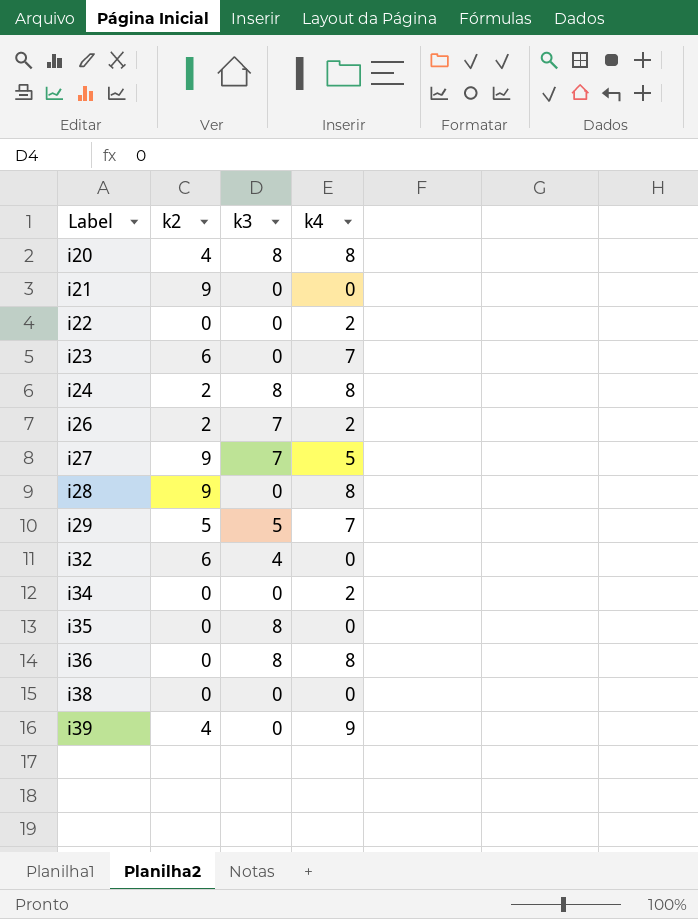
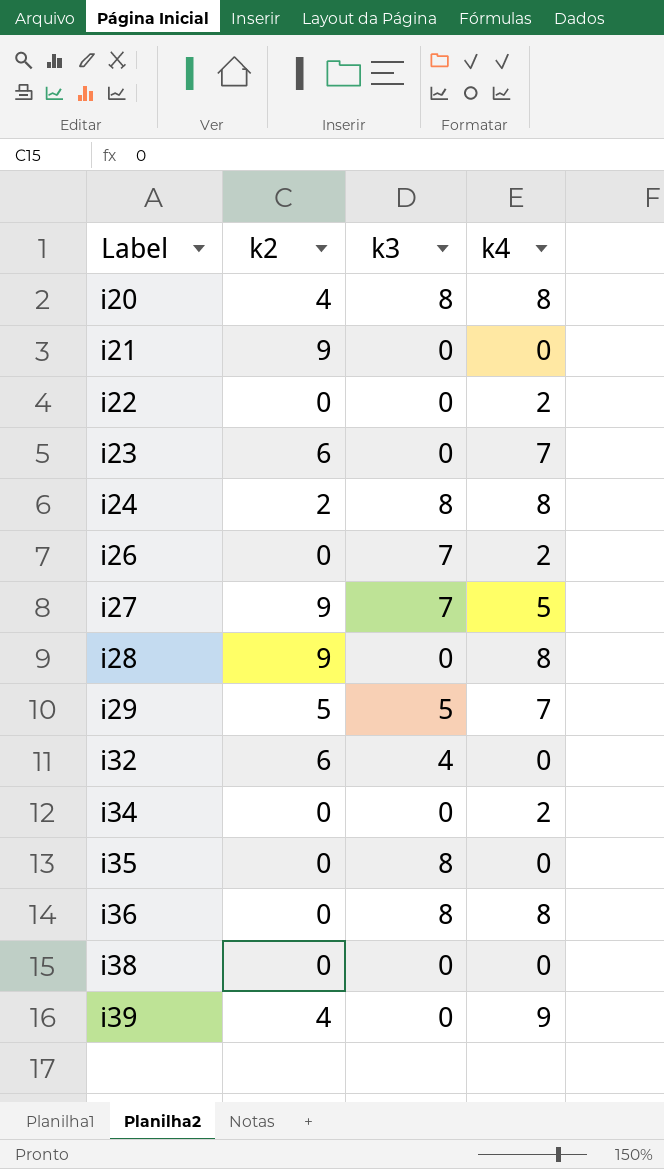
i26 | k2: 2 -> 0

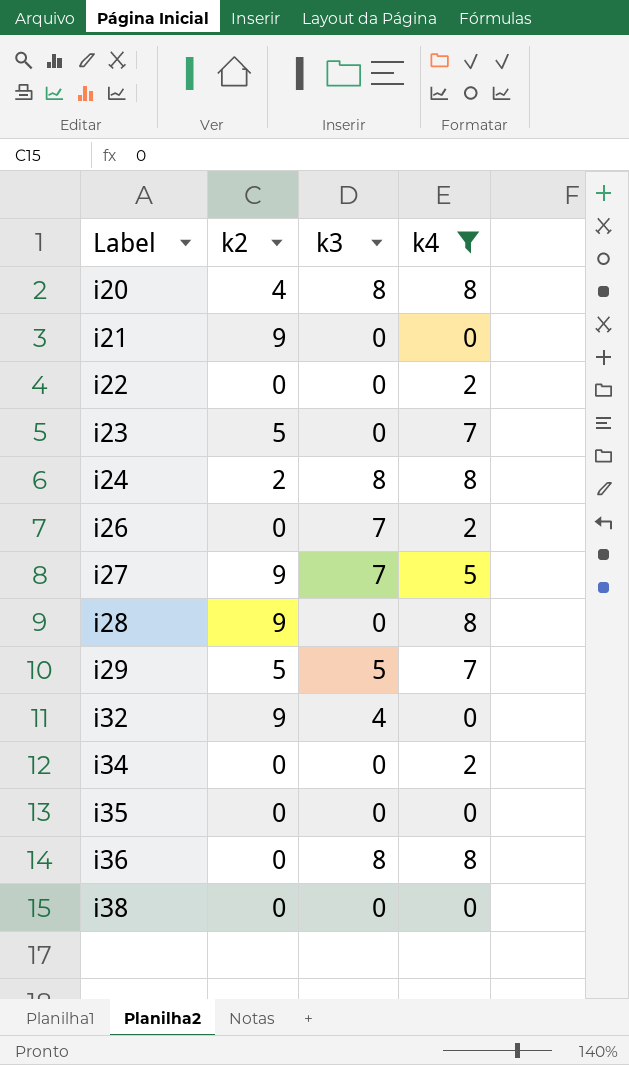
filter: none -> k4 != 9
i23 | k2: 6 -> 5
i32 | k2: 6 -> 9
i35 | k3: 8 -> 0

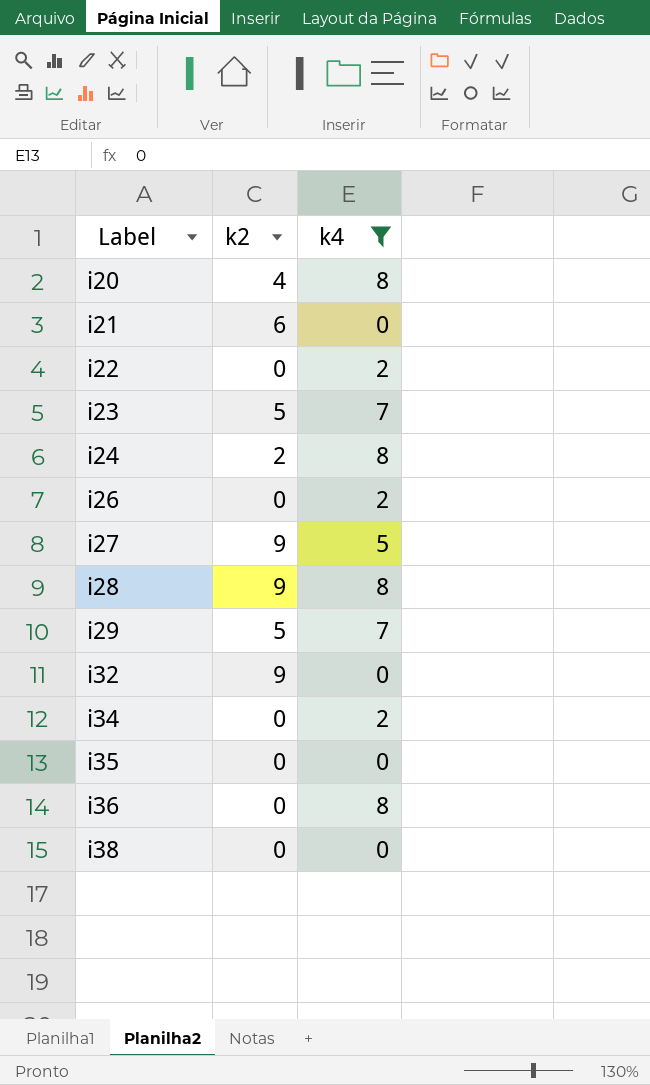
column k3 | position: 3 -> none
i21 | k2: 9 -> 6

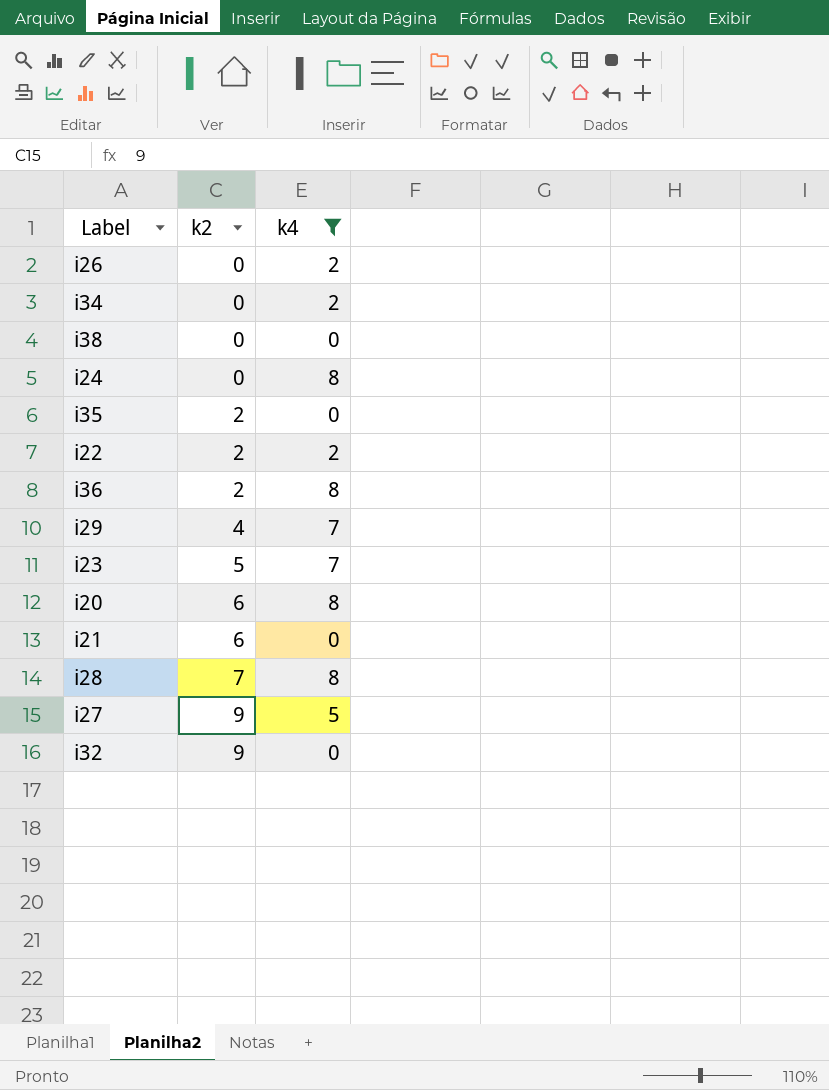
row order: Label ascending -> k2 ascending
i24 | k2: 2 -> 0
i35 | k2: 0 -> 2
i22 | k2: 0 -> 2
i36 | k2: 0 -> 2
i29 | k2: 5 -> 4
i20 | k2: 4 -> 6
i28 | k2: 9 -> 7

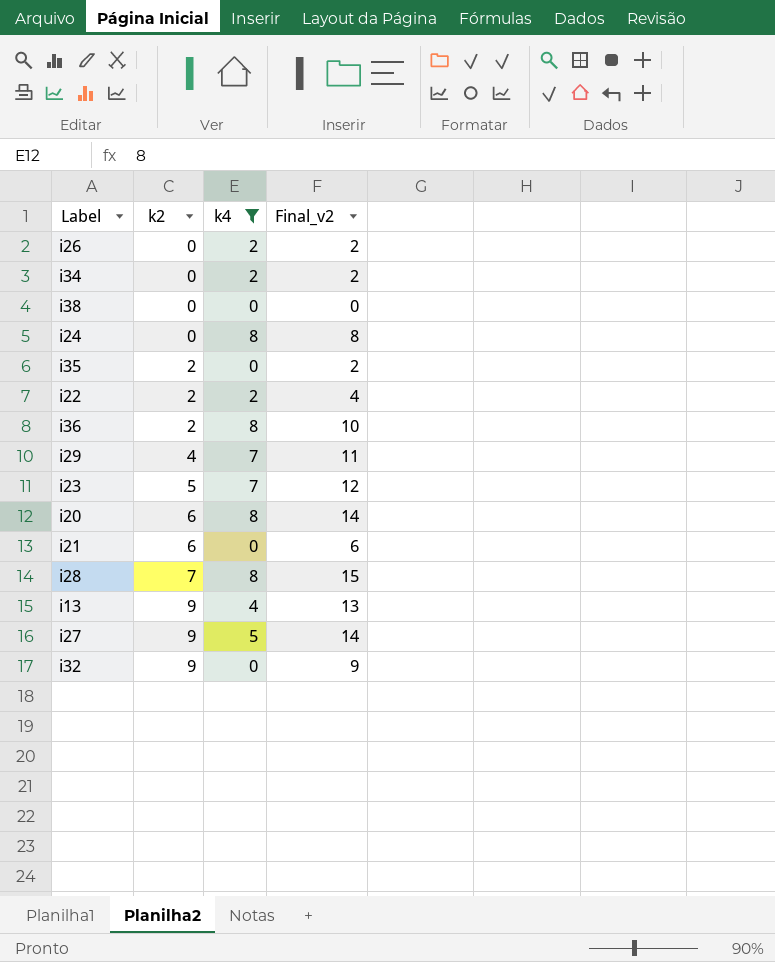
column Final_v2 | formula: none -> [k2] + [k4]
row i13: none -> 9 | 4 | 13

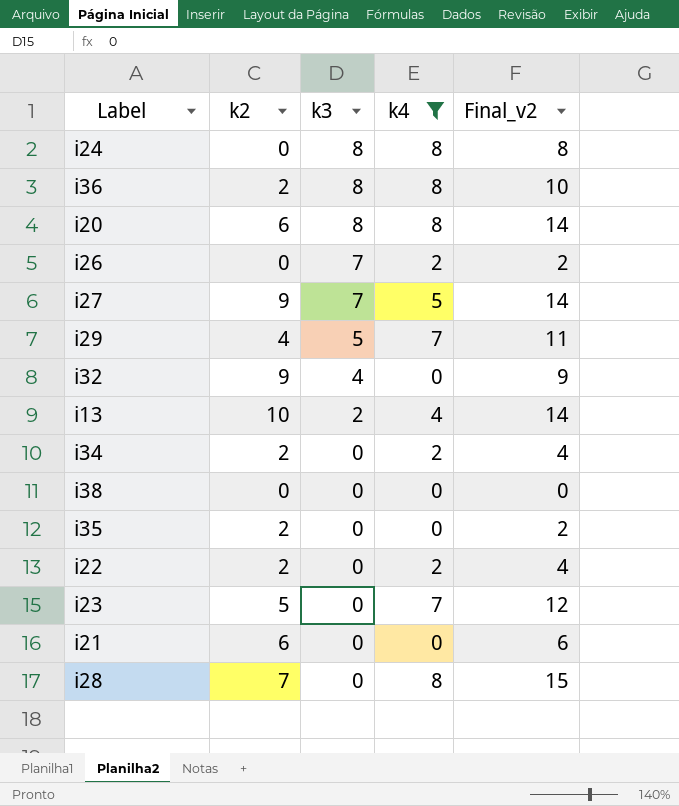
row order: k2 ascending -> k3 descending
column k3 | position: none -> 3
i13 | k2: 9 -> 10
i13 | Final_v2: 13 -> 14
i34 | k2: 0 -> 2
i34 | Final_v2: 2 -> 4

